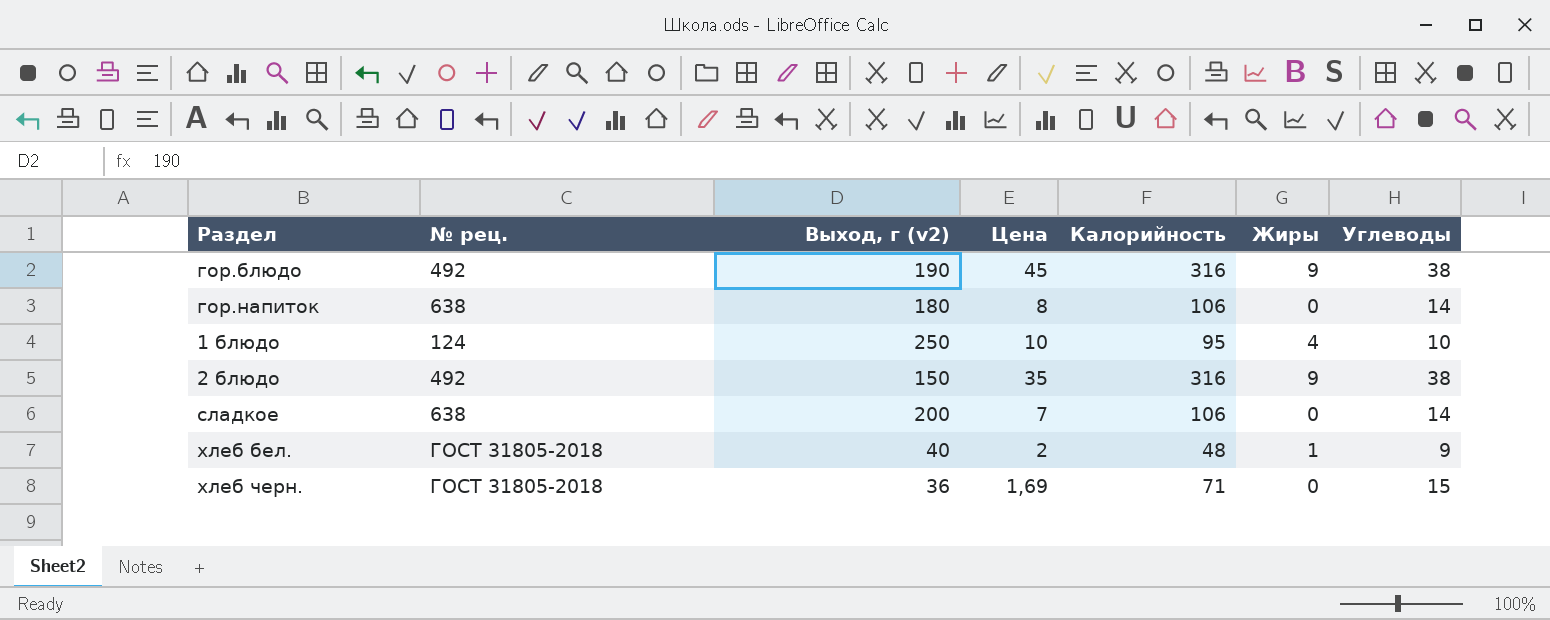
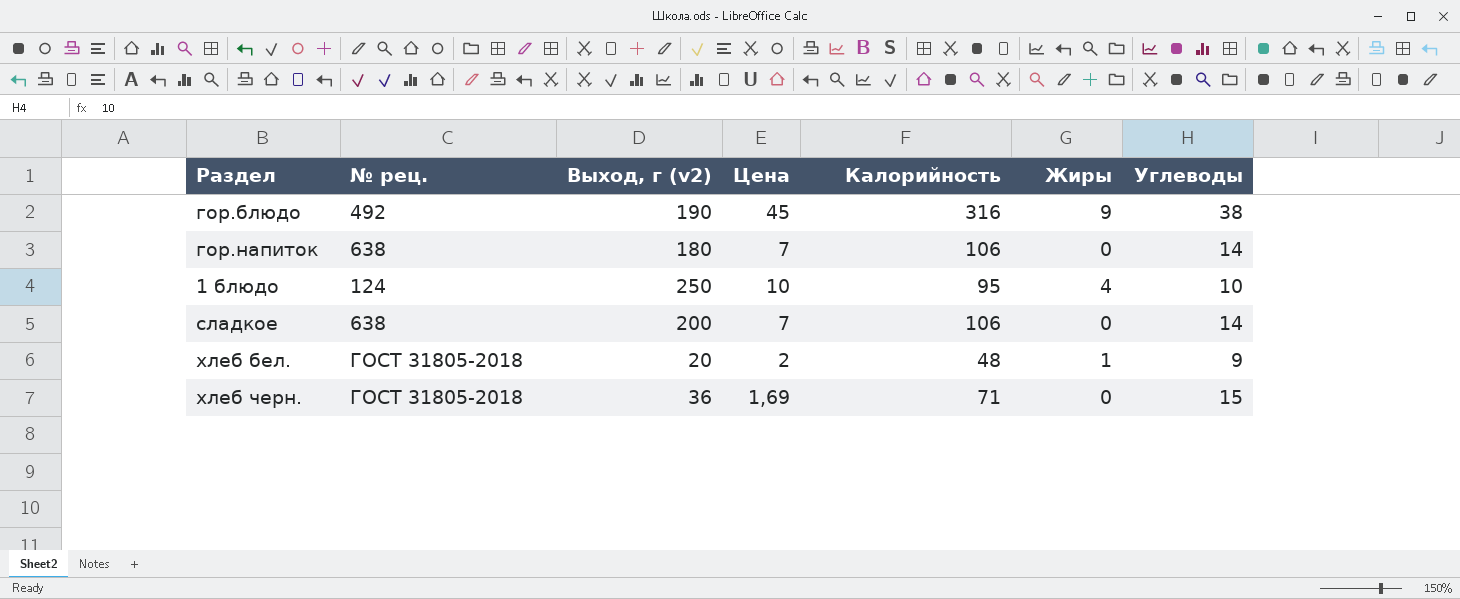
row 2 блюдо: 492 | 150 | 35 | 316 | 9 | 38 -> none
гор.напиток | Цена: 8 -> 7
хлеб бел. | Выход, г (v2): 40 -> 20

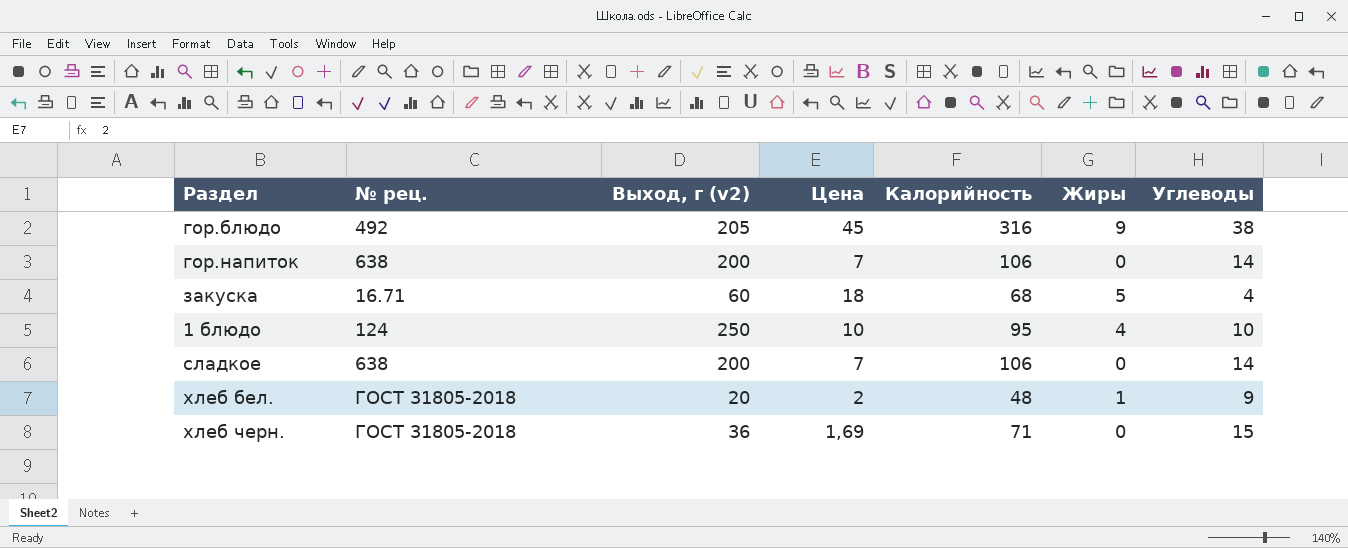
гор.блюдо | Выход, г (v2): 190 -> 205
гор.напиток | Выход, г (v2): 180 -> 200
row закуска: none -> 16.71 | 60 | 18 | 68 | 5 | 4

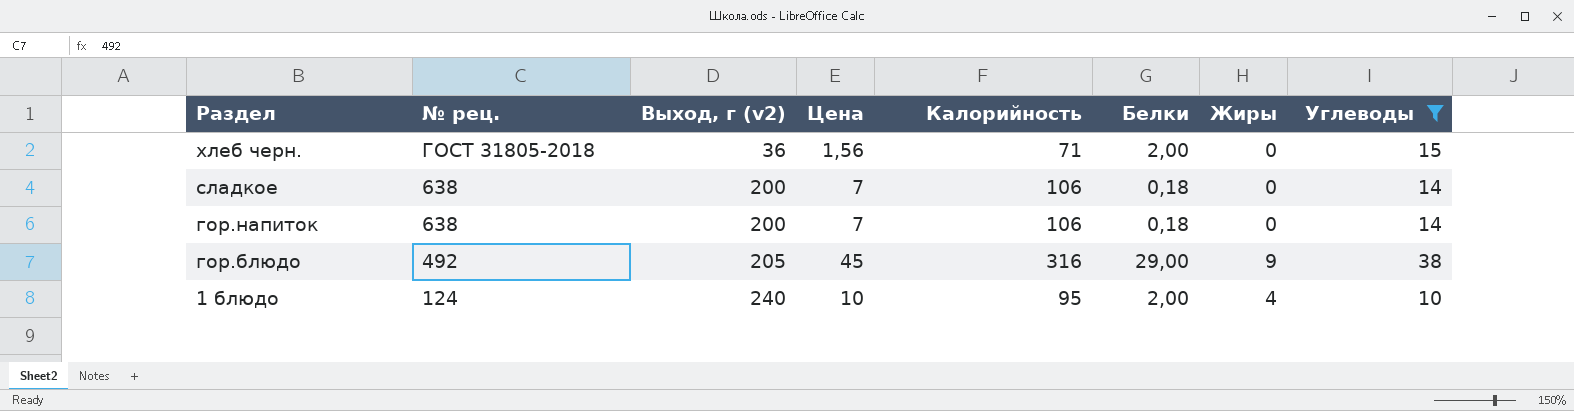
filter: none -> Углеводы >= 10
row order: none -> Раздел descending
column Белки | position: none -> 6
хлеб черн. | Цена: 1,69 -> 1,56
1 блюдо | Выход, г (v2): 250 -> 240

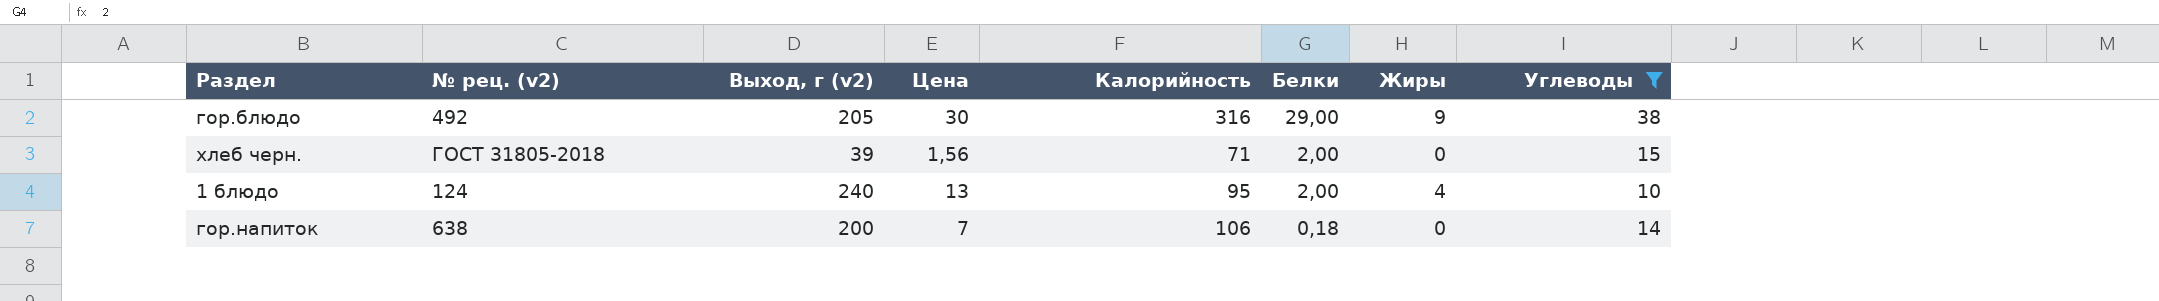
row order: Раздел descending -> Белки descending
column name: № рец. -> № рец. (v2)
row сладкое: 638 | 200 | 7 | 106 | 0,18 | 0 | 14 -> none
гор.блюдо | Цена: 45 -> 30
хлеб черн. | Выход, г (v2): 36 -> 39
1 блюдо | Цена: 10 -> 13

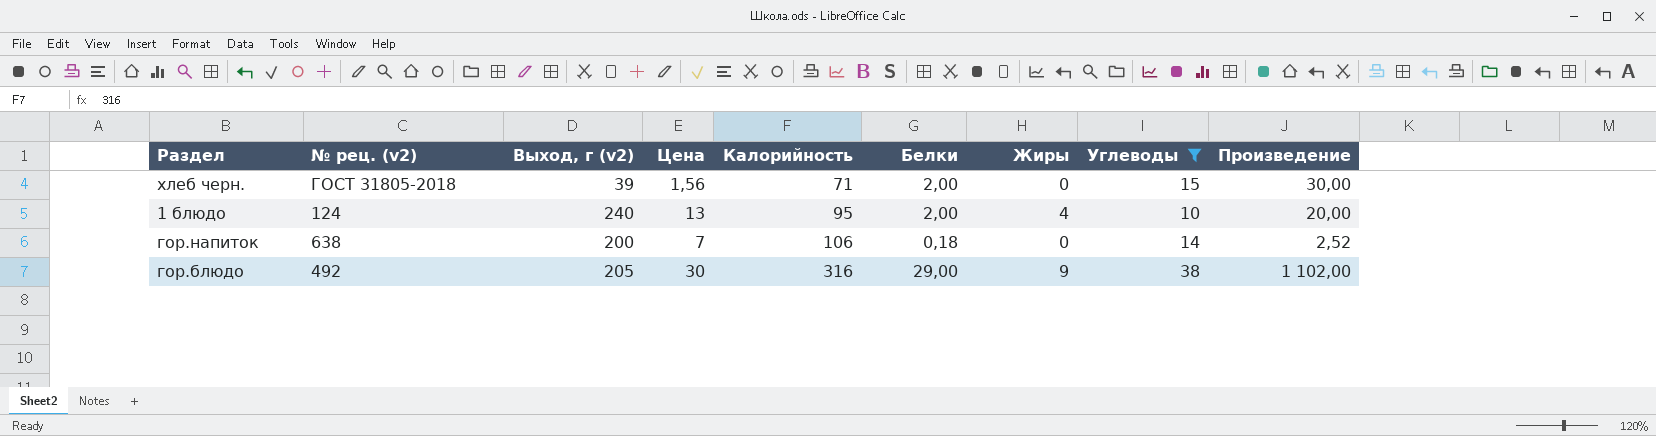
row order: Белки descending -> Калорийность ascending
column Произведение | formula: none -> [Белки] * [Углеводы]

